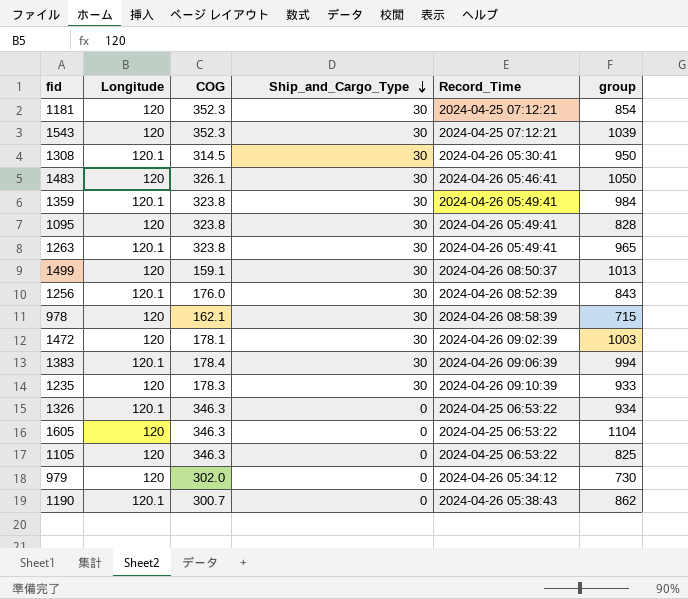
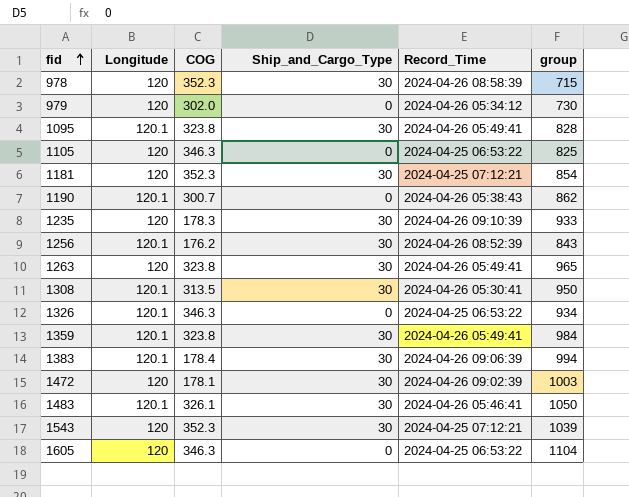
row order: Ship_and_Cargo_Type descending -> fid ascending
row 1499: 120 | 159.1 | 30 | 2024-04-26 08:50:37 | 1013 -> none
978 | COG: 162.1 -> 352.3
1095 | Longitude: 120 -> 120.1
1256 | COG: 176.0 -> 176.2
1263 | Longitude: 120.1 -> 120
1308 | COG: 314.5 -> 313.5
1483 | Longitude: 120 -> 120.1

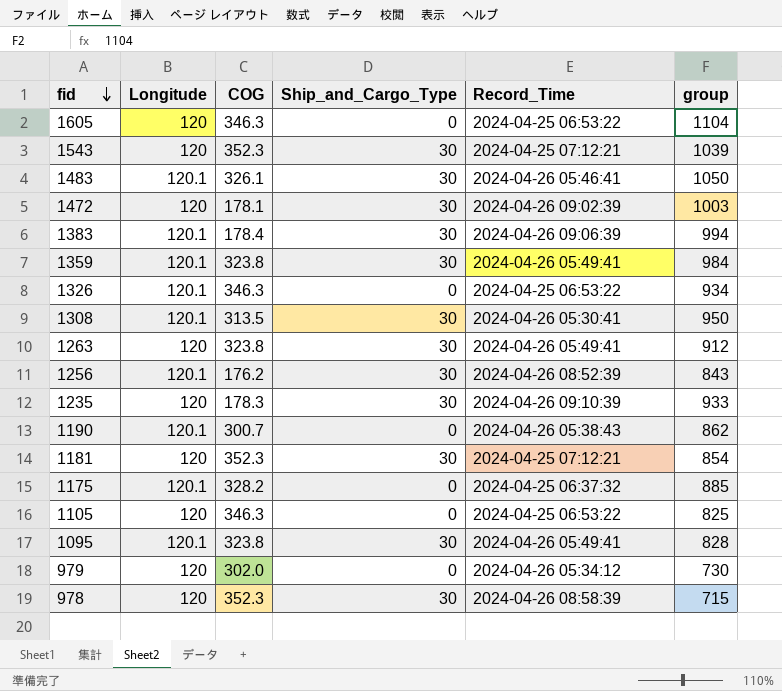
row order: fid ascending -> fid descending
1263 | group: 965 -> 912
row 1175: none -> 120.1 | 328.2 | 0 | 2024-04-25 06:37:32 | 885

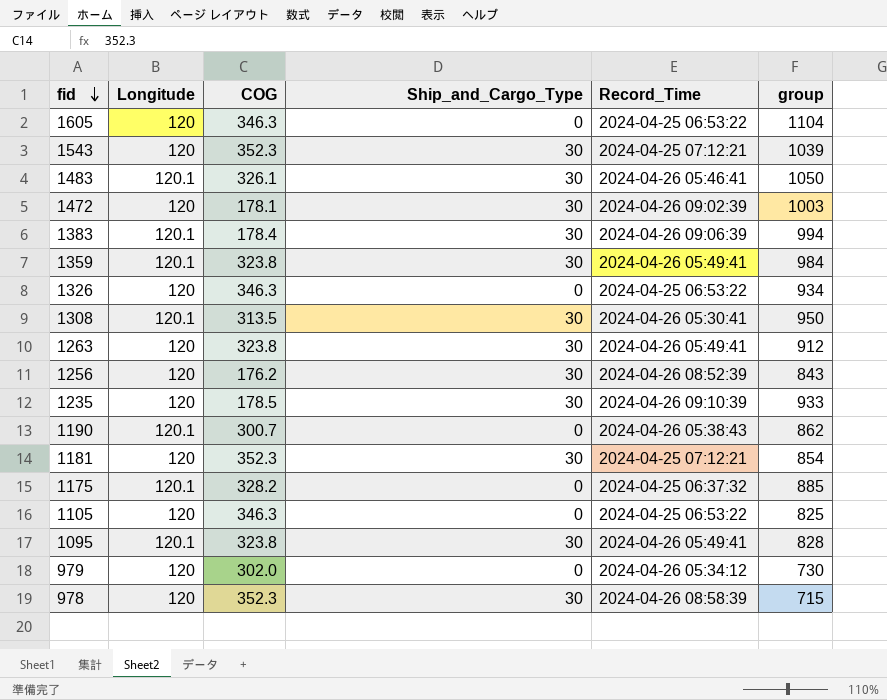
1326 | Longitude: 120.1 -> 120
1256 | Longitude: 120.1 -> 120
1235 | COG: 178.3 -> 178.5

